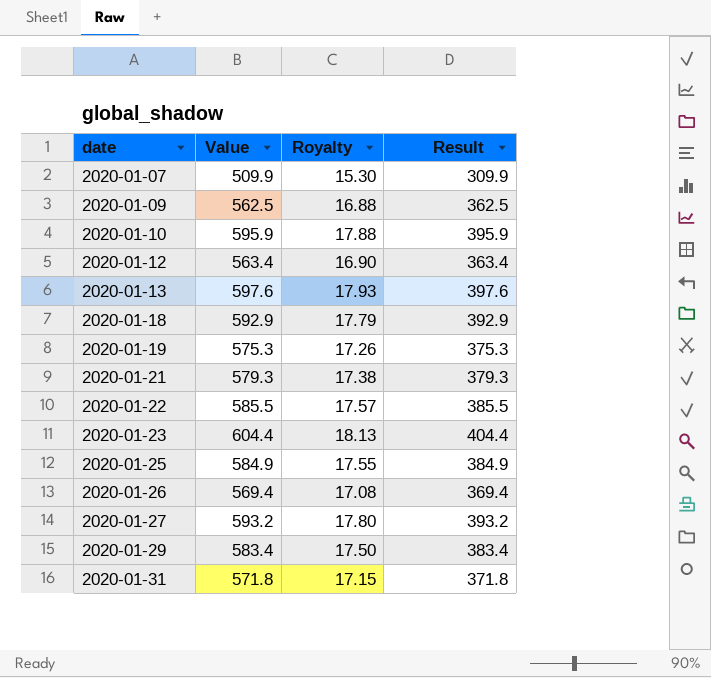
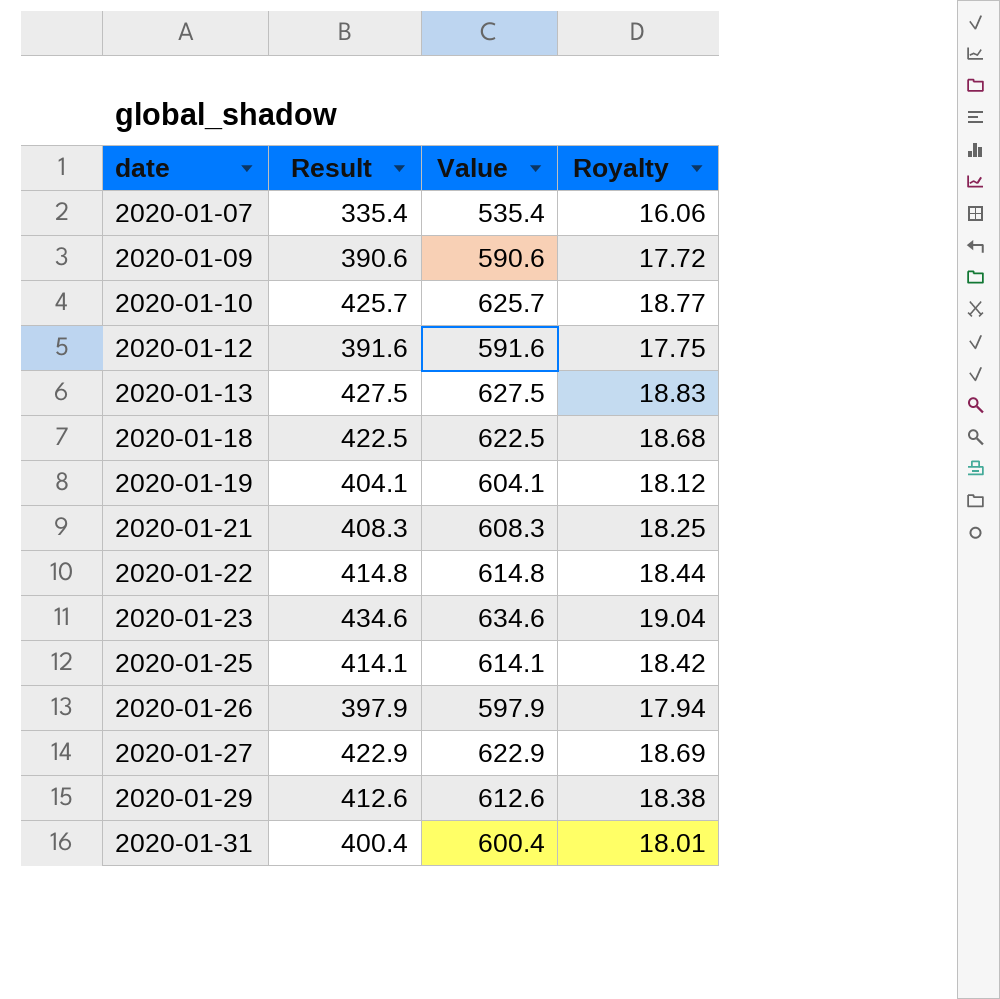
column Result | position: 4 -> 2
2020-01-07 | Result: 309.9 -> 335.4
2020-01-07 | Value: 509.9 -> 535.4
2020-01-07 | Royalty: 15.30 -> 16.06
2020-01-09 | Result: 362.5 -> 390.6
2020-01-09 | Value: 562.5 -> 590.6
2020-01-09 | Royalty: 16.88 -> 17.72
2020-01-10 | Result: 395.9 -> 425.7
2020-01-10 | Value: 595.9 -> 625.7
2020-01-10 | Royalty: 17.88 -> 18.77
2020-01-12 | Result: 363.4 -> 391.6
2020-01-12 | Value: 563.4 -> 591.6
2020-01-12 | Royalty: 16.90 -> 17.75
2020-01-13 | Result: 397.6 -> 427.5
2020-01-13 | Value: 597.6 -> 627.5
2020-01-13 | Royalty: 17.93 -> 18.83
2020-01-18 | Result: 392.9 -> 422.5
2020-01-18 | Value: 592.9 -> 622.5
2020-01-18 | Royalty: 17.79 -> 18.68
2020-01-19 | Result: 375.3 -> 404.1
2020-01-19 | Value: 575.3 -> 604.1
2020-01-19 | Royalty: 17.26 -> 18.12
2020-01-21 | Result: 379.3 -> 408.3
2020-01-21 | Value: 579.3 -> 608.3
2020-01-21 | Royalty: 17.38 -> 18.25
2020-01-22 | Result: 385.5 -> 414.8
2020-01-22 | Value: 585.5 -> 614.8
2020-01-22 | Royalty: 17.57 -> 18.44
2020-01-23 | Result: 404.4 -> 434.6
2020-01-23 | Value: 604.4 -> 634.6
2020-01-23 | Royalty: 18.13 -> 19.04
2020-01-25 | Result: 384.9 -> 414.1
2020-01-25 | Value: 584.9 -> 614.1
2020-01-25 | Royalty: 17.55 -> 18.42
2020-01-26 | Result: 369.4 -> 397.9
2020-01-26 | Value: 569.4 -> 597.9
2020-01-26 | Royalty: 17.08 -> 17.94
2020-01-27 | Result: 393.2 -> 422.9
2020-01-27 | Value: 593.2 -> 622.9
2020-01-27 | Royalty: 17.80 -> 18.69
2020-01-29 | Result: 383.4 -> 412.6
2020-01-29 | Value: 583.4 -> 612.6
2020-01-29 | Royalty: 17.50 -> 18.38
2020-01-31 | Result: 371.8 -> 400.4
2020-01-31 | Value: 571.8 -> 600.4
2020-01-31 | Royalty: 17.15 -> 18.01

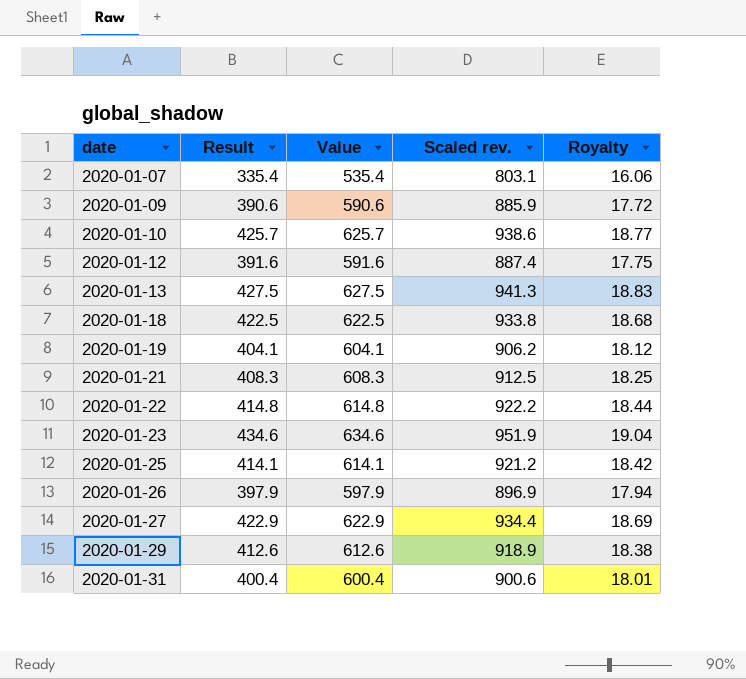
column Scaled rev. | formula: none -> [Value] * 1.5

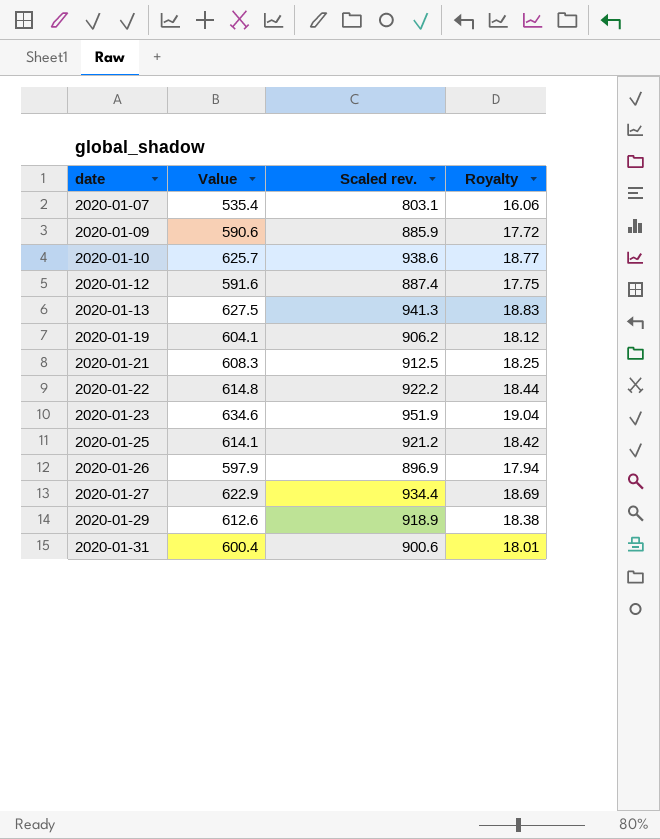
column Result | formula: [Value] - 200 -> none
row 2020-01-18: 422.5 | 622.5 | 933.8 | 18.68 -> none

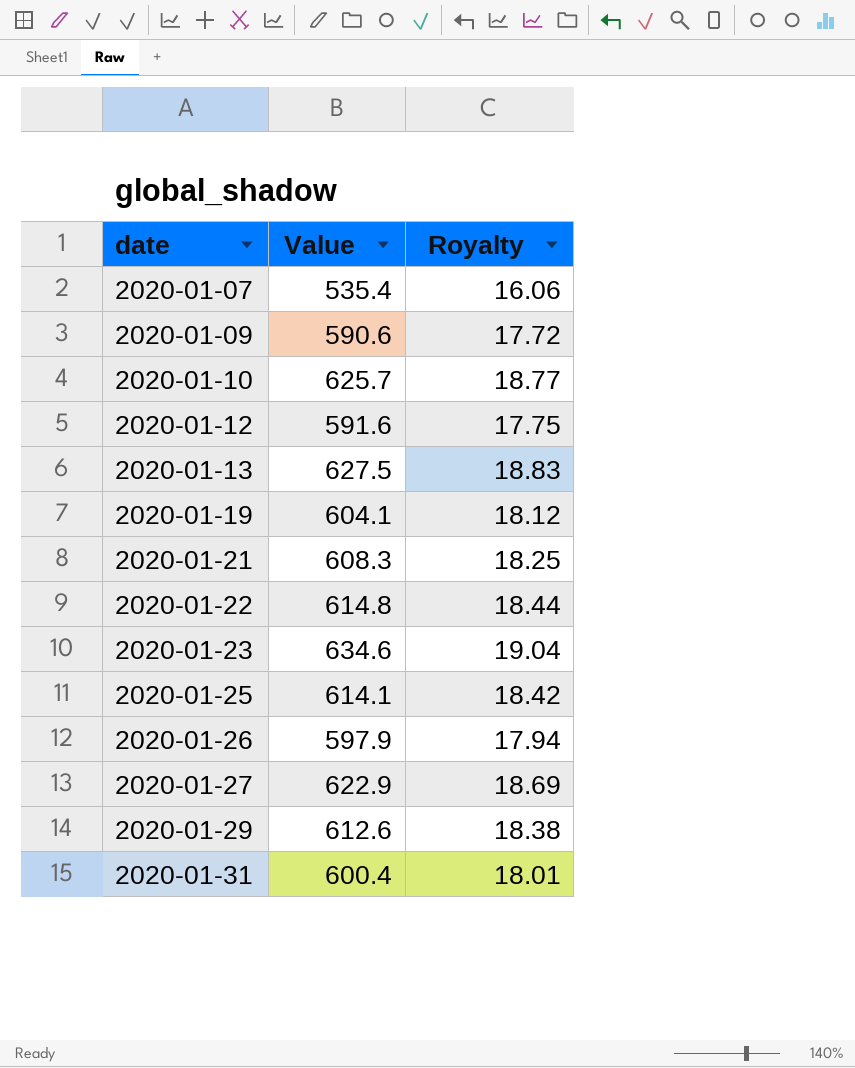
column Scaled rev. | formula: [Value] * 1.5 -> none

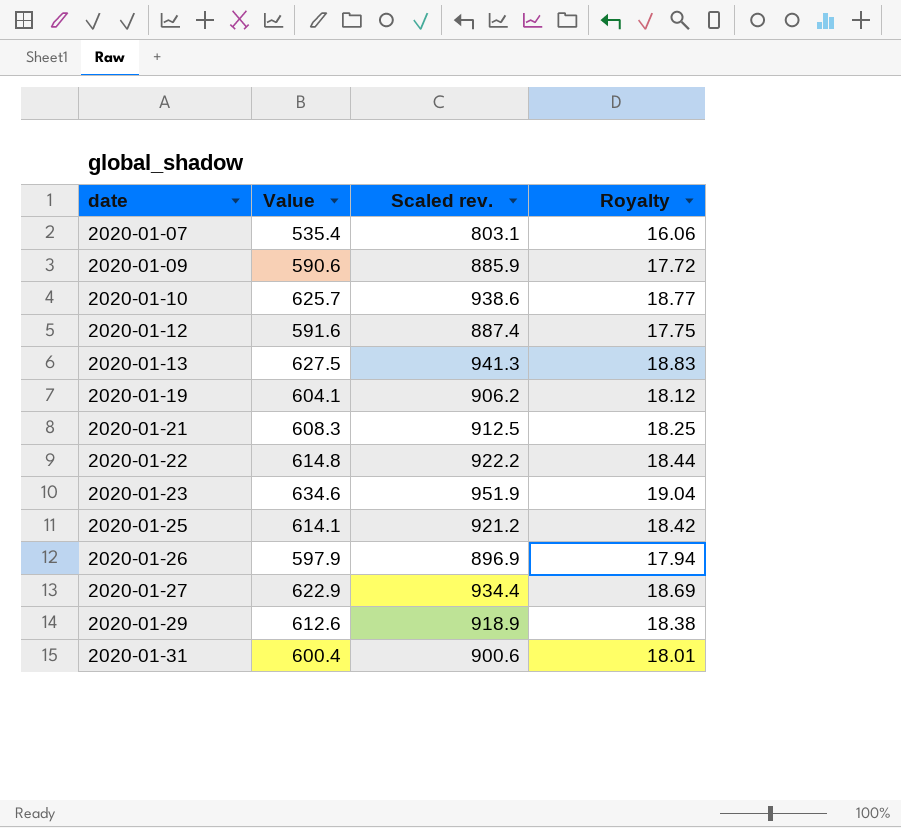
column Scaled rev. | formula: none -> [Value] * 1.5

